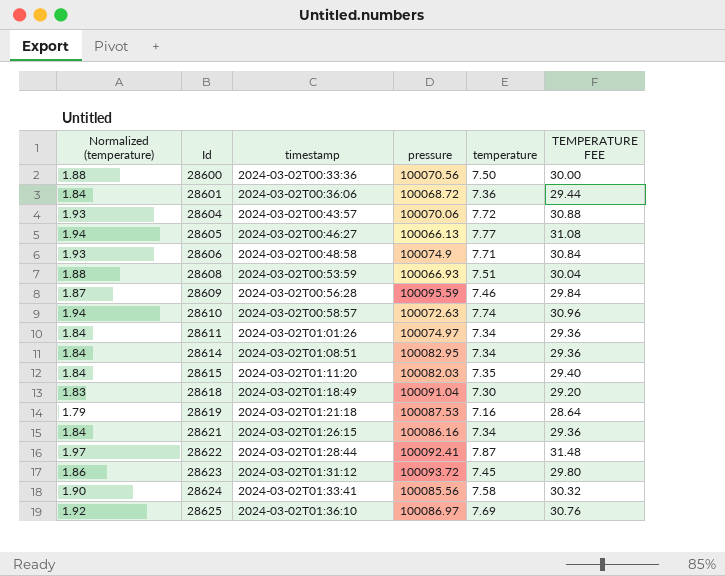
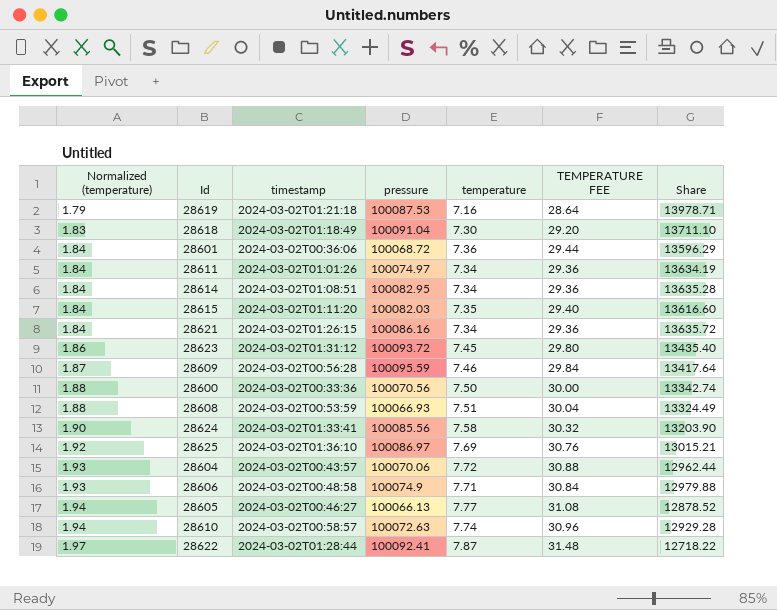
row order: Id ascending -> Normalized (temperature) ascending
column Share | formula: none -> [pressure] / [temperature]

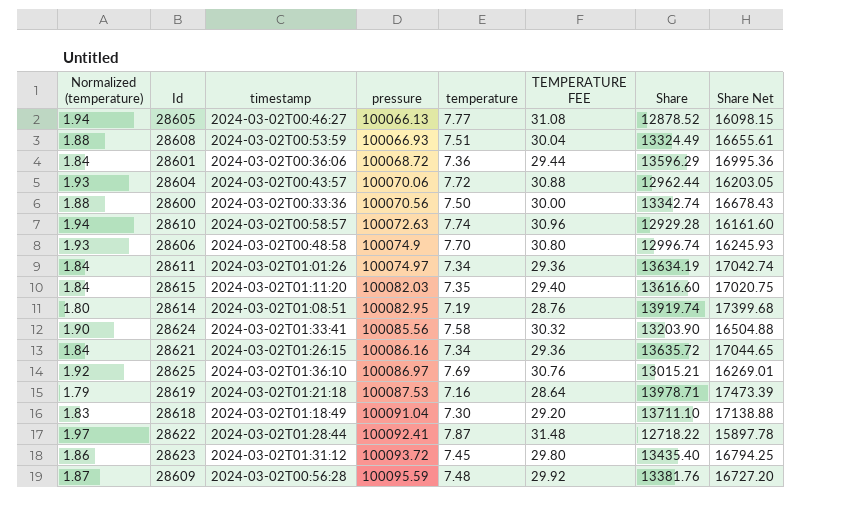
row order: Normalized (temperature) ascending -> pressure ascending
column Share Net | formula: none -> [Share] * 1.25
28606 | temperature: 7.71 -> 7.70
28606 | TEMPERATURE FEE: 30.84 -> 30.80
28606 | Share: 12979.88 -> 12996.74
28614 | Normalized (temperature): 1.84 -> 1.80
28614 | temperature: 7.34 -> 7.19
28614 | TEMPERATURE FEE: 29.36 -> 28.76
28614 | Share: 13635.28 -> 13919.74
28609 | temperature: 7.46 -> 7.48
28609 | TEMPERATURE FEE: 29.84 -> 29.92
28609 | Share: 13417.64 -> 13381.76

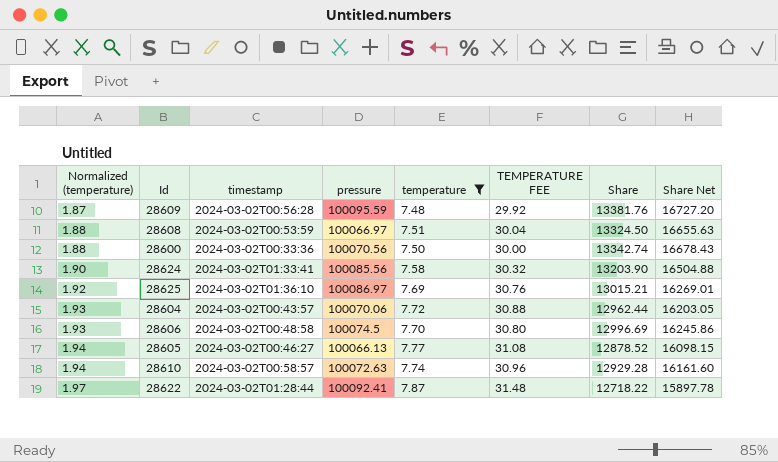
filter: none -> temperature >= 7.48
row order: pressure ascending -> Normalized (temperature) ascending
28608 | pressure: 100066.93 -> 100066.97
28608 | Share: 13324.49 -> 13324.50
28608 | Share Net: 16655.61 -> 16655.63
28606 | pressure: 100074.9 -> 100074.5
28606 | Share: 12996.74 -> 12996.69
28606 | Share Net: 16245.93 -> 16245.86

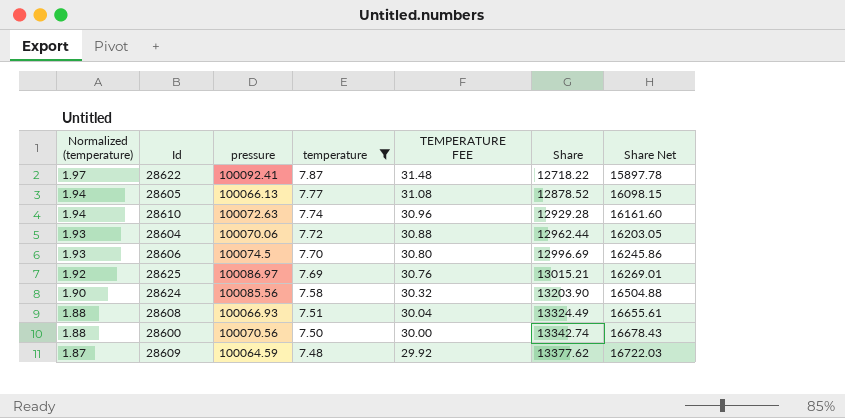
row order: Normalized (temperature) ascending -> Normalized (temperature) descending
column timestamp | position: 3 -> none
28608 | pressure: 100066.97 -> 100066.93
28608 | Share: 13324.50 -> 13324.49
28608 | Share Net: 16655.63 -> 16655.61
28609 | pressure: 100095.59 -> 100064.59
28609 | Share: 13381.76 -> 13377.62
28609 | Share Net: 16727.20 -> 16722.03

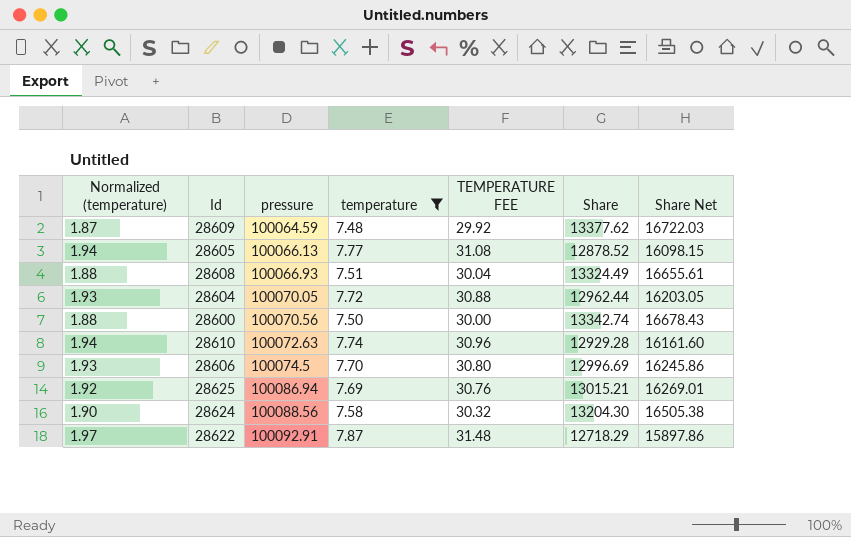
row order: Normalized (temperature) descending -> pressure ascending
28604 | pressure: 100070.06 -> 100070.05
28625 | pressure: 100086.97 -> 100086.94
28624 | pressure: 100085.56 -> 100088.56
28624 | Share: 13203.90 -> 13204.30
28624 | Share Net: 16504.88 -> 16505.38
28622 | pressure: 100092.41 -> 100092.91
28622 | Share: 12718.22 -> 12718.29
28622 | Share Net: 15897.78 -> 15897.86

